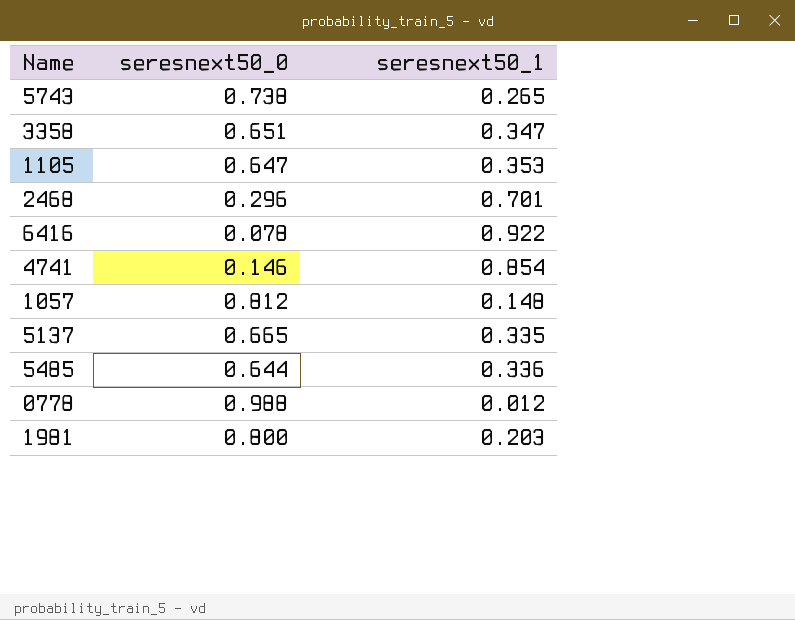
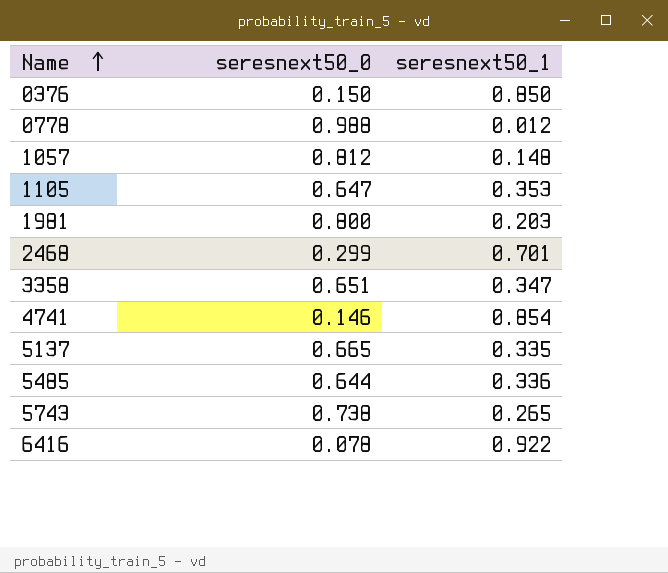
row order: none -> Name ascending
row 0376: none -> 0.150 | 0.850
2468 | seresnext50_0: 0.296 -> 0.299

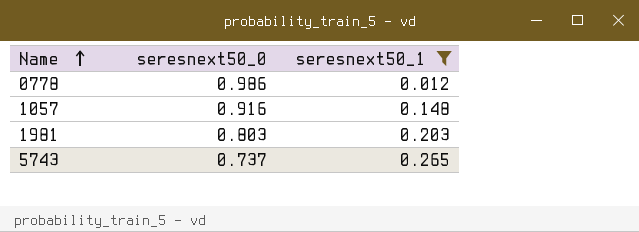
filter: none -> seresnext50_1 <= 0.265
0778 | seresnext50_0: 0.988 -> 0.986
1057 | seresnext50_0: 0.812 -> 0.916
1981 | seresnext50_0: 0.800 -> 0.803
5743 | seresnext50_0: 0.738 -> 0.737

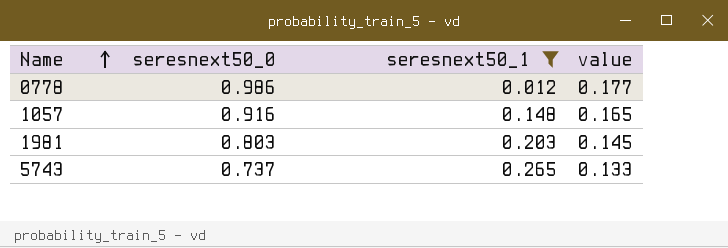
column value | formula: none -> [seresnext50_0] * 0.18

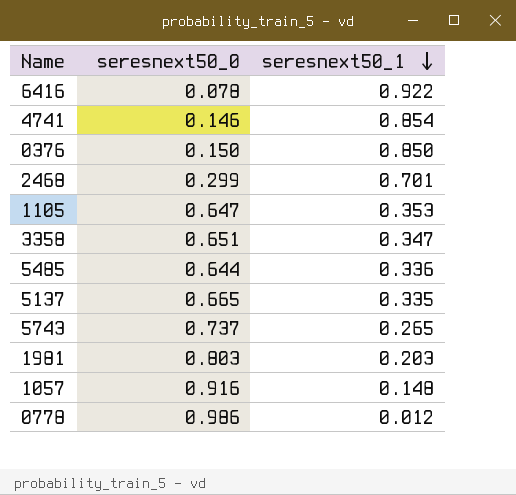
filter: seresnext50_1 <= 0.265 -> none
row order: Name ascending -> seresnext50_1 descending
column value | formula: [seresnext50_0] * 0.18 -> none

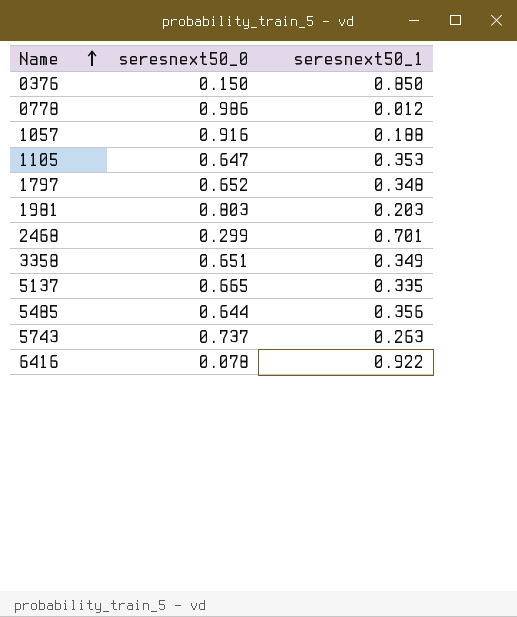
row order: seresnext50_1 descending -> Name ascending
row 4741: 0.146 | 0.854 -> none
1057 | seresnext50_1: 0.148 -> 0.188
row 1797: none -> 0.652 | 0.348
3358 | seresnext50_1: 0.347 -> 0.349
5485 | seresnext50_1: 0.336 -> 0.356
5743 | seresnext50_1: 0.265 -> 0.263

